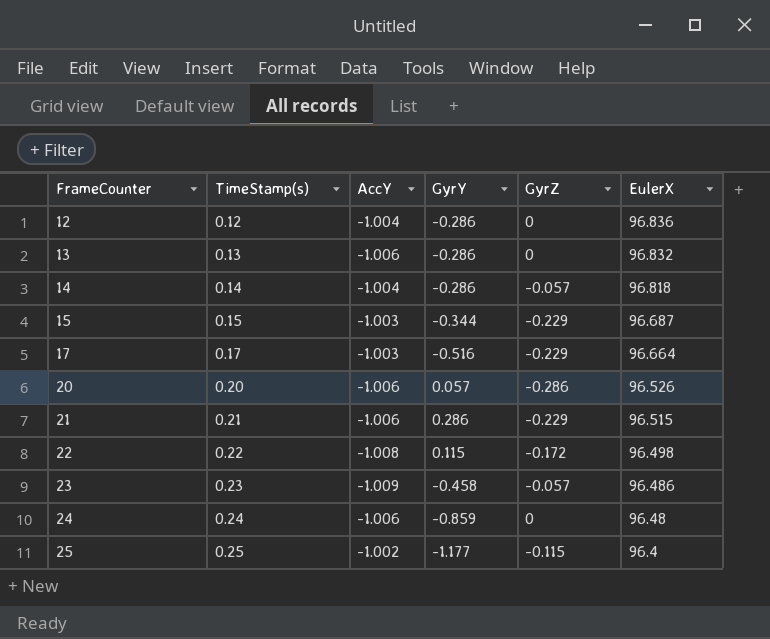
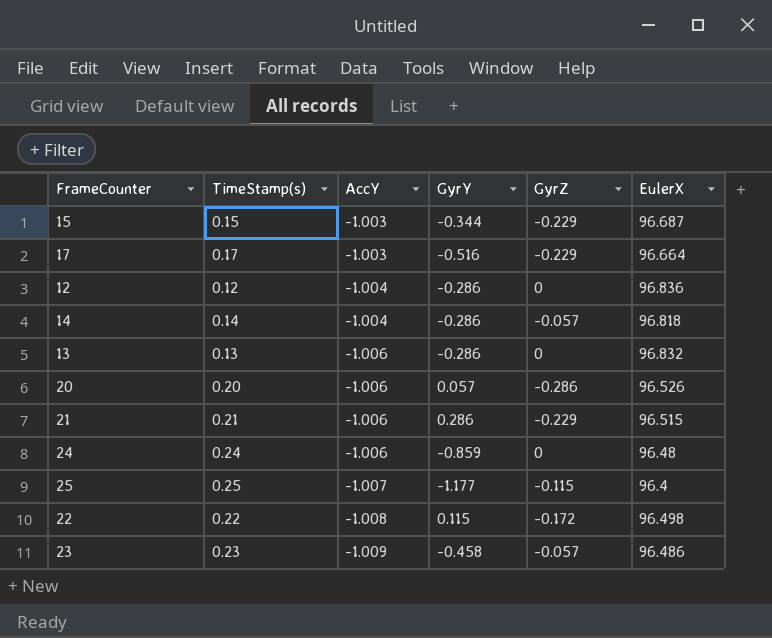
row order: FrameCounter ascending -> AccY descending
25 | AccY: -1.002 -> -1.007

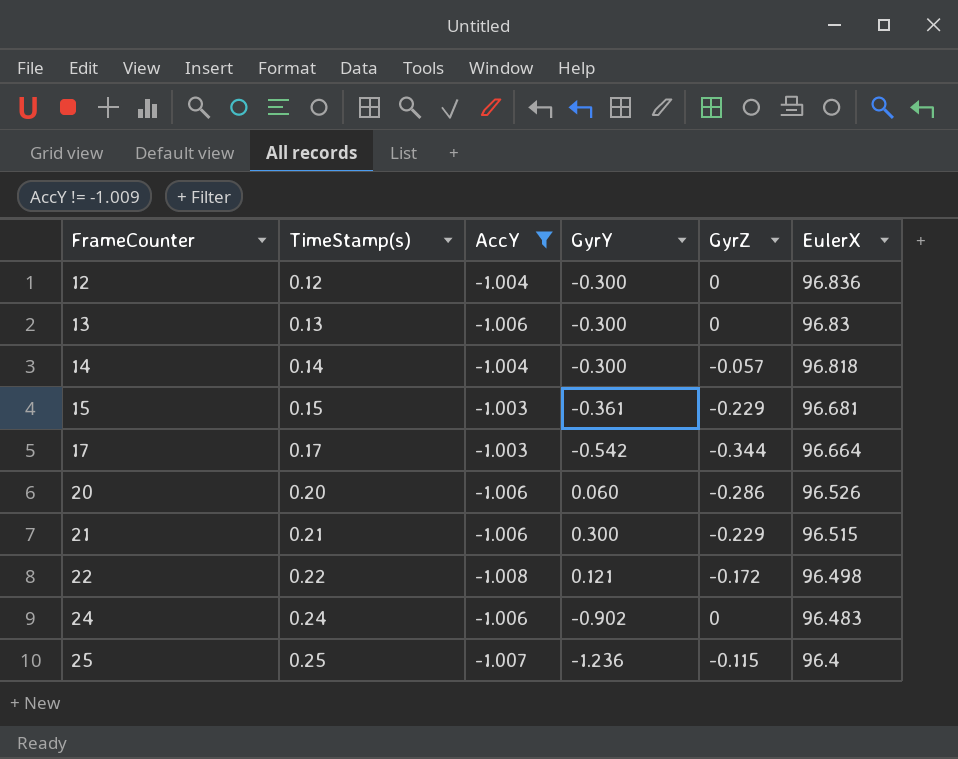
filter: none -> AccY != -1.009
row order: AccY descending -> FrameCounter ascending
12 | GyrY: -0.286 -> -0.300
13 | GyrY: -0.286 -> -0.300
13 | EulerX: 96.832 -> 96.83
14 | GyrY: -0.286 -> -0.300
15 | GyrY: -0.344 -> -0.361
15 | EulerX: 96.687 -> 96.681
17 | GyrY: -0.516 -> -0.542
17 | GyrZ: -0.229 -> -0.344
20 | GyrY: 0.057 -> 0.060
21 | GyrY: 0.286 -> 0.300
22 | GyrY: 0.115 -> 0.121
24 | GyrY: -0.859 -> -0.902
24 | EulerX: 96.48 -> 96.483
25 | GyrY: -1.177 -> -1.236

